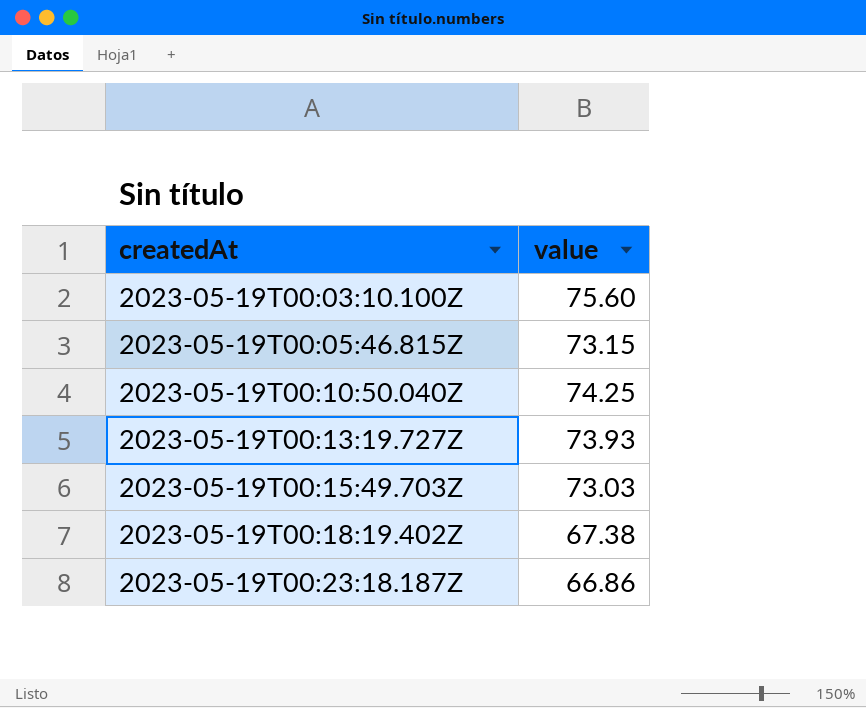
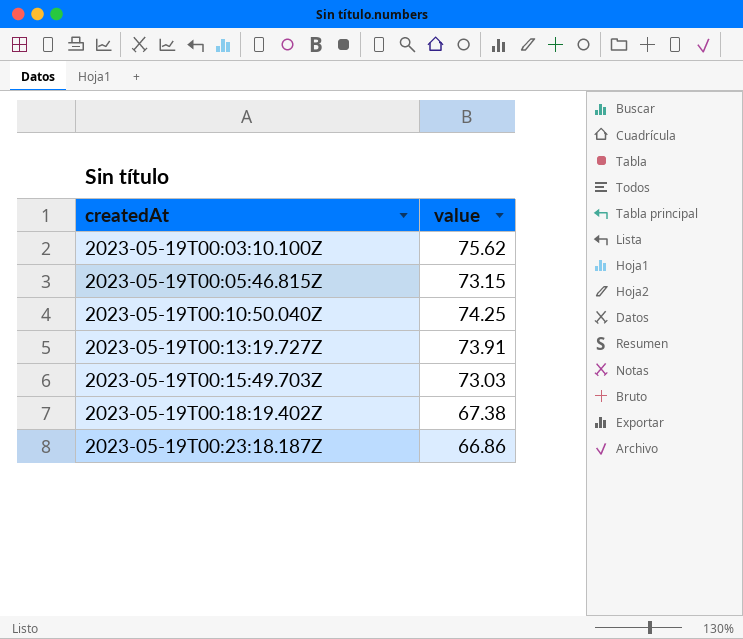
2023-05-19T00:03:10.100Z | value: 75.60 -> 75.62
2023-05-19T00:13:19.727Z | value: 73.93 -> 73.91

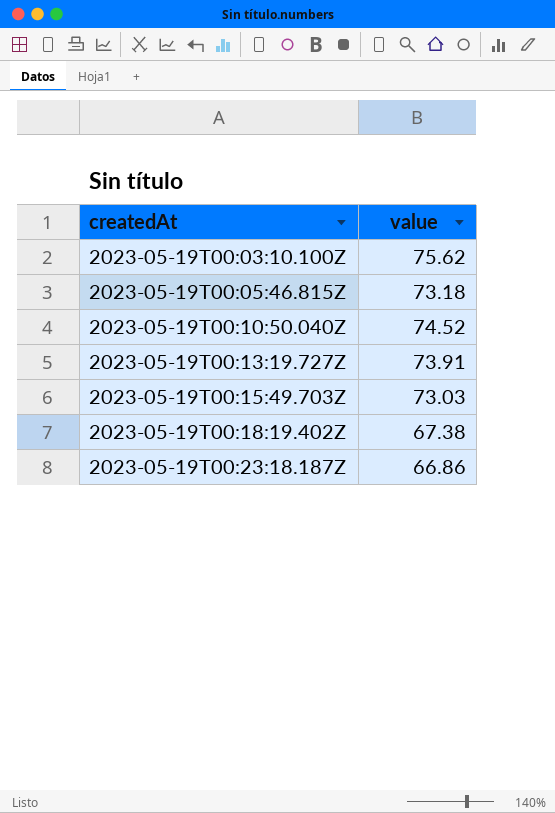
2023-05-19T00:05:46.815Z | value: 73.15 -> 73.18
2023-05-19T00:10:50.040Z | value: 74.25 -> 74.52

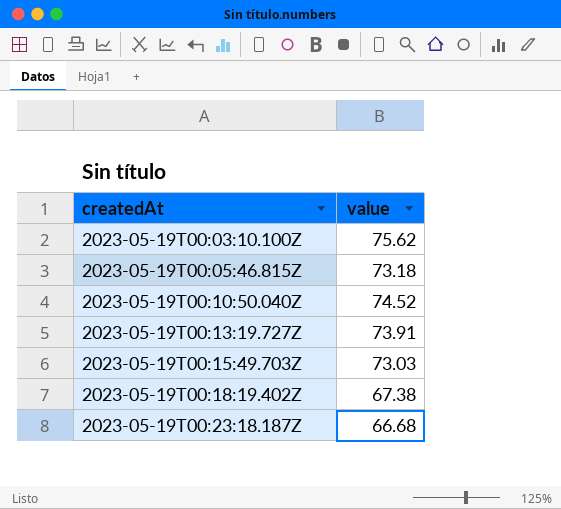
2023-05-19T00:23:18.187Z | value: 66.86 -> 66.68

